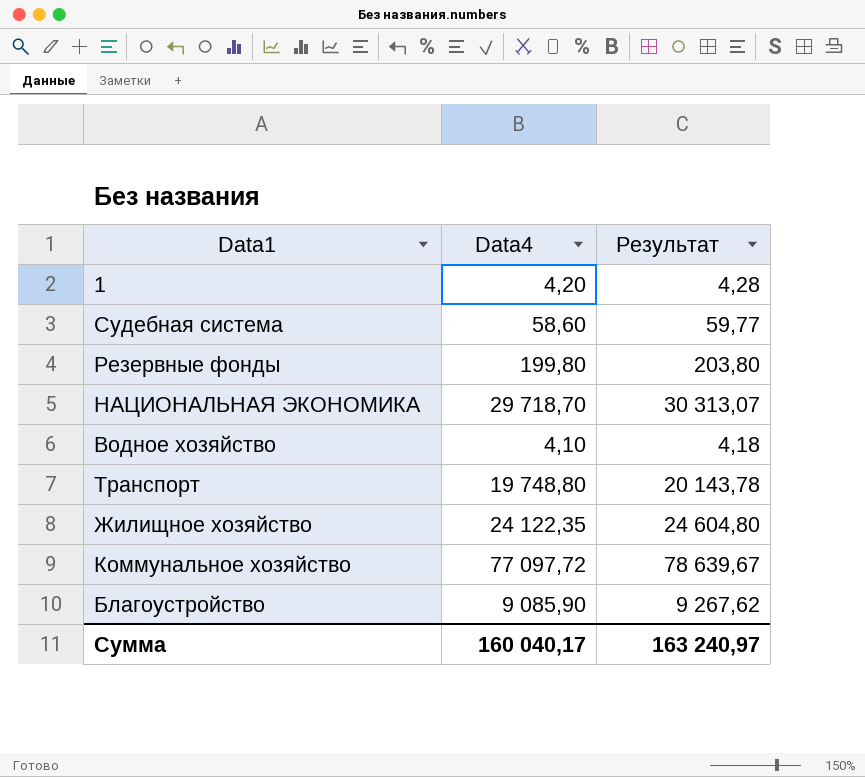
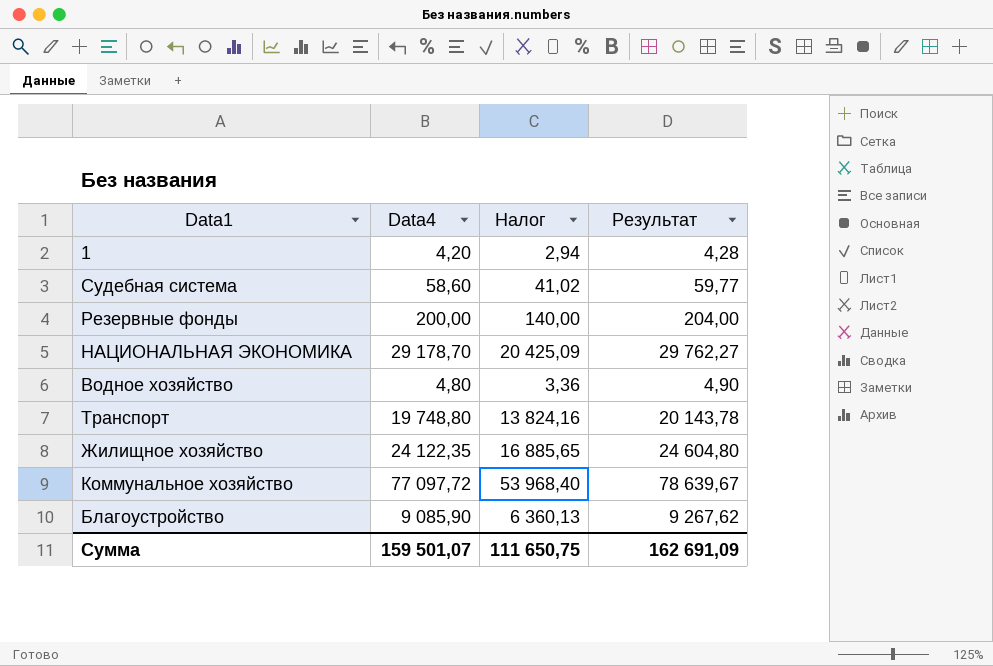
column Налог | formula: none -> [Data4] * 0,7
Резервные фонды | Data4: 199,80 -> 200,00
Резервные фонды | Результат: 203,80 -> 204,00
НАЦИОНАЛЬНАЯ ЭКОНОМИКА | Data4: 29 718,70 -> 29 178,70
НАЦИОНАЛЬНАЯ ЭКОНОМИКА | Результат: 30 313,07 -> 29 762,27
Водное хозяйство | Data4: 4,10 -> 4,80
Водное хозяйство | Результат: 4,18 -> 4,90
Сумма | Data4: 160 040,17 -> 159 501,07
Сумма | Результат: 163 240,97 -> 162 691,09

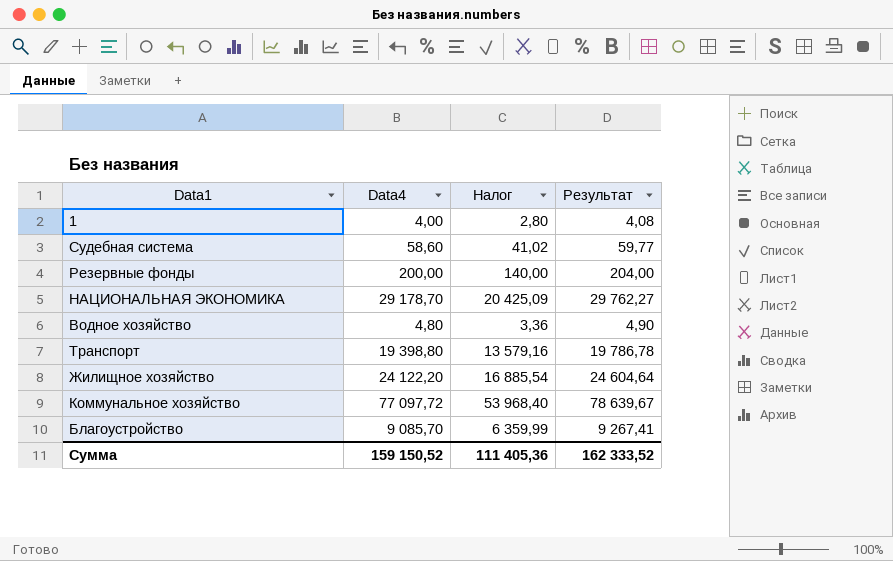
1 | Data4: 4,20 -> 4,00
1 | Налог: 2,94 -> 2,80
1 | Результат: 4,28 -> 4,08
Транспорт | Data4: 19 748,80 -> 19 398,80
Транспорт | Налог: 13 824,16 -> 13 579,16
Транспорт | Результат: 20 143,78 -> 19 786,78
Жилищное хозяйство | Data4: 24 122,35 -> 24 122,20
Жилищное хозяйство | Налог: 16 885,65 -> 16 885,54
Жилищное хозяйство | Результат: 24 604,80 -> 24 604,64
Благоустройство | Data4: 9 085,90 -> 9 085,70
Благоустройство | Налог: 6 360,13 -> 6 359,99
Благоустройство | Результат: 9 267,62 -> 9 267,41
Сумма | Data4: 159 501,07 -> 159 150,52
Сумма | Налог: 111 650,75 -> 111 405,36
Сумма | Результат: 162 691,09 -> 162 333,52

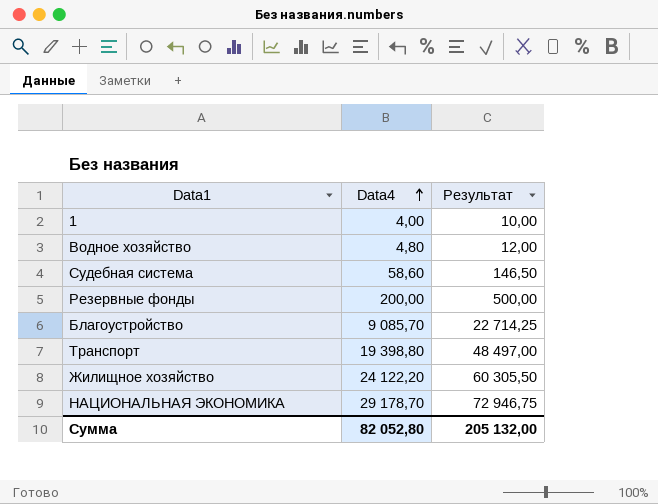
row order: none -> Data4 ascending
column Налог | formula: [Data4] * 0,7 -> none
column Результат | formula: [Data4] * 1,02 -> [Data4] * 2,5
row Коммунальное хозяйство: 77 097,72 | 53 968,40 | 78 639,67 -> none
Сумма | Data4: 159 150,52 -> 82 052,80
Сумма | Результат: 162 333,52 -> 205 132,00

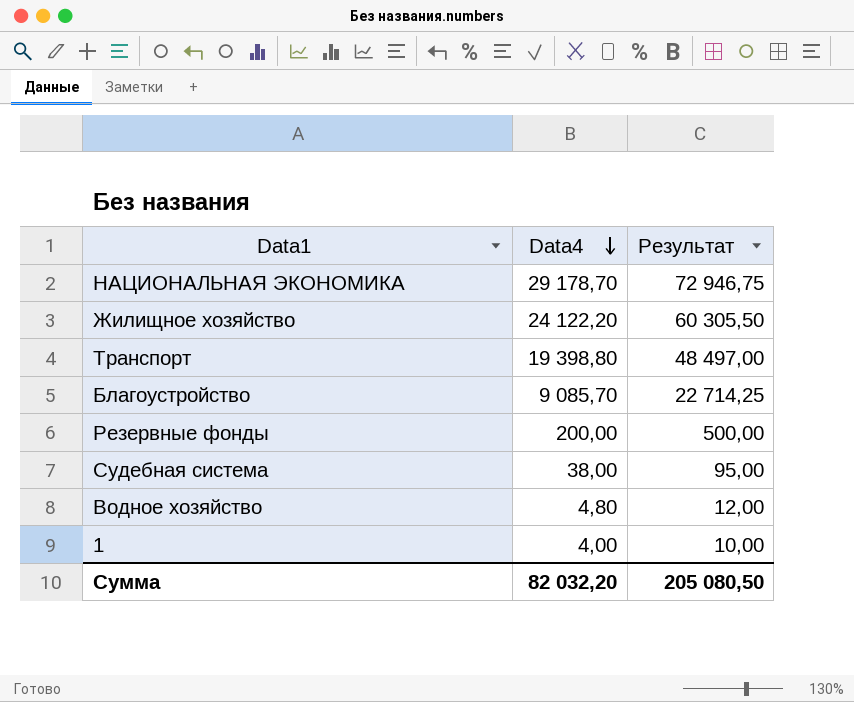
row order: Data4 ascending -> Data4 descending
Судебная система | Data4: 58,60 -> 38,00
Судебная система | Результат: 146,50 -> 95,00
Сумма | Data4: 82 052,80 -> 82 032,20
Сумма | Результат: 205 132,00 -> 205 080,50

